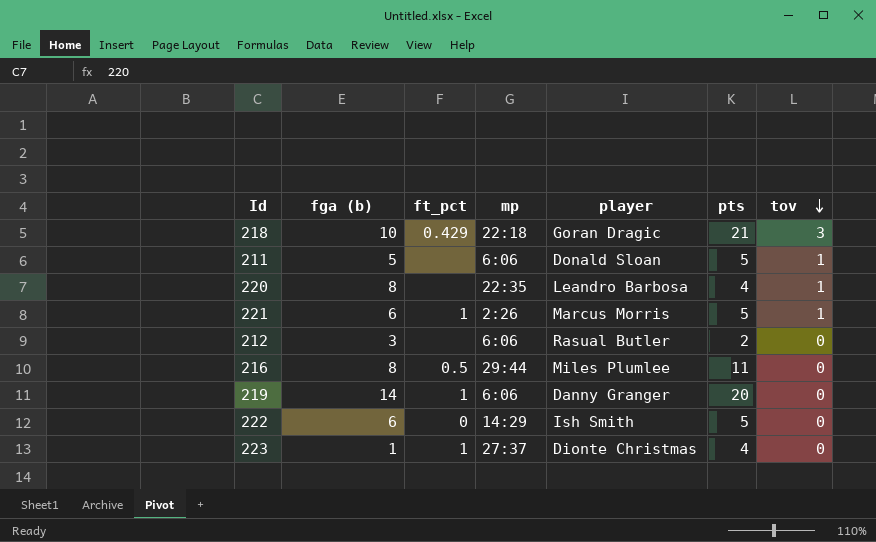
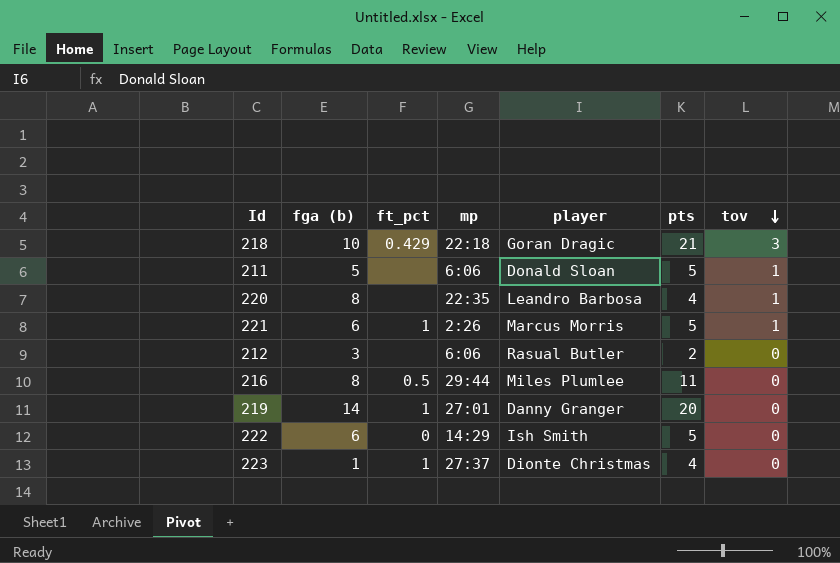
219 | mp: 6:06 -> 27:01

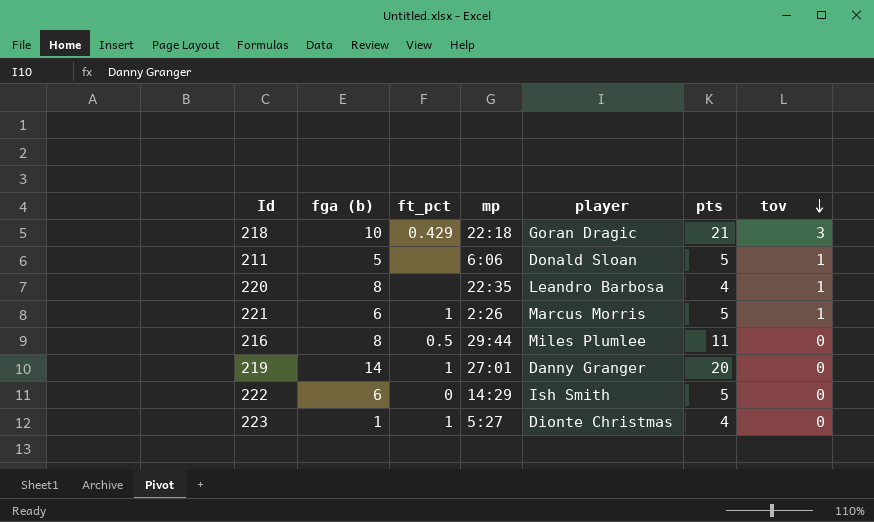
row 212: 3 | none | 6:06 | Rasual Butler | 2 | 0 -> none
223 | mp: 27:37 -> 5:27

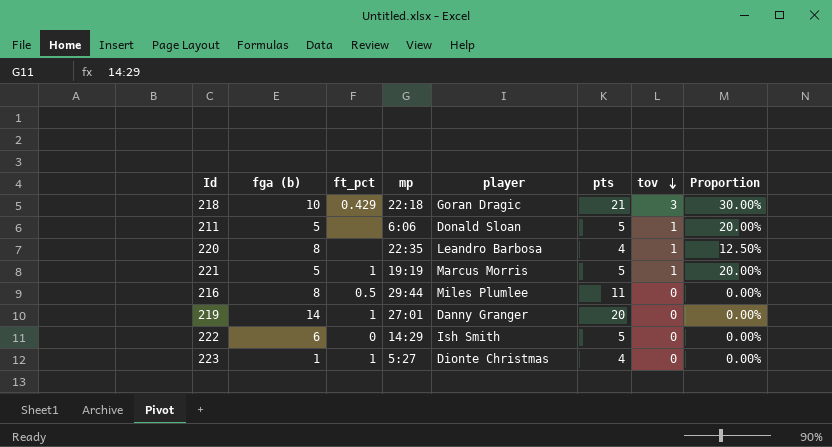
column Proportion | formula: none -> [tov] / [fga (b)]
221 | fga (b): 6 -> 5
221 | mp: 2:26 -> 19:19

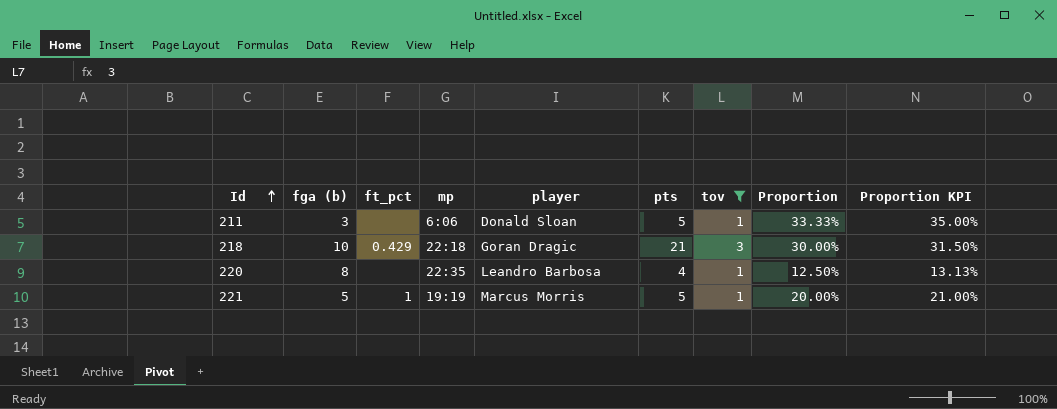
filter: none -> tov != 0
row order: tov descending -> Id ascending
column Proportion KPI | formula: none -> [Proportion] * 1.05
211 | fga (b): 5 -> 3
211 | Proportion: 20.00% -> 33.33%

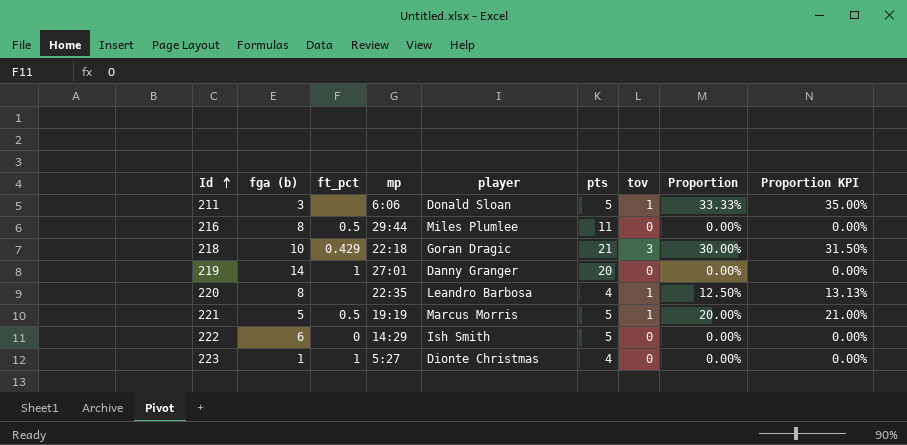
filter: tov != 0 -> none
221 | ft_pct: 1 -> 0.5

